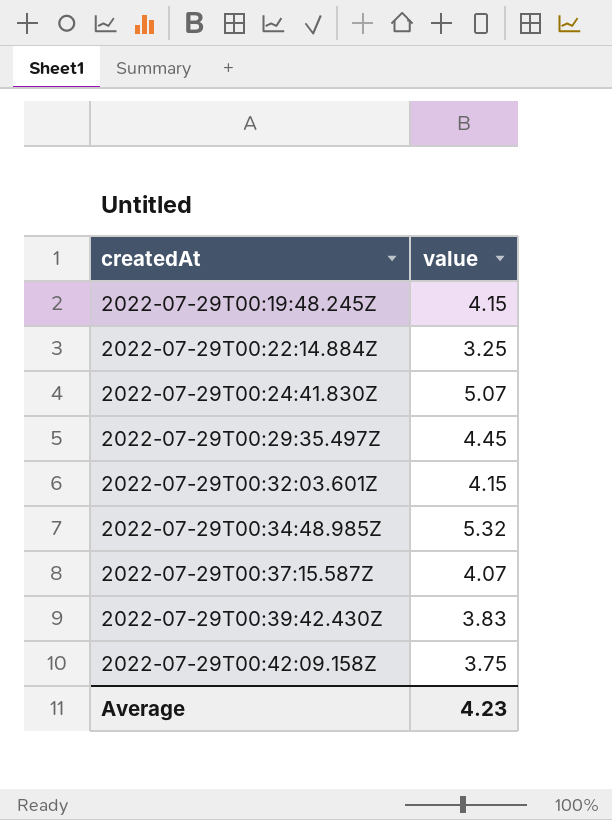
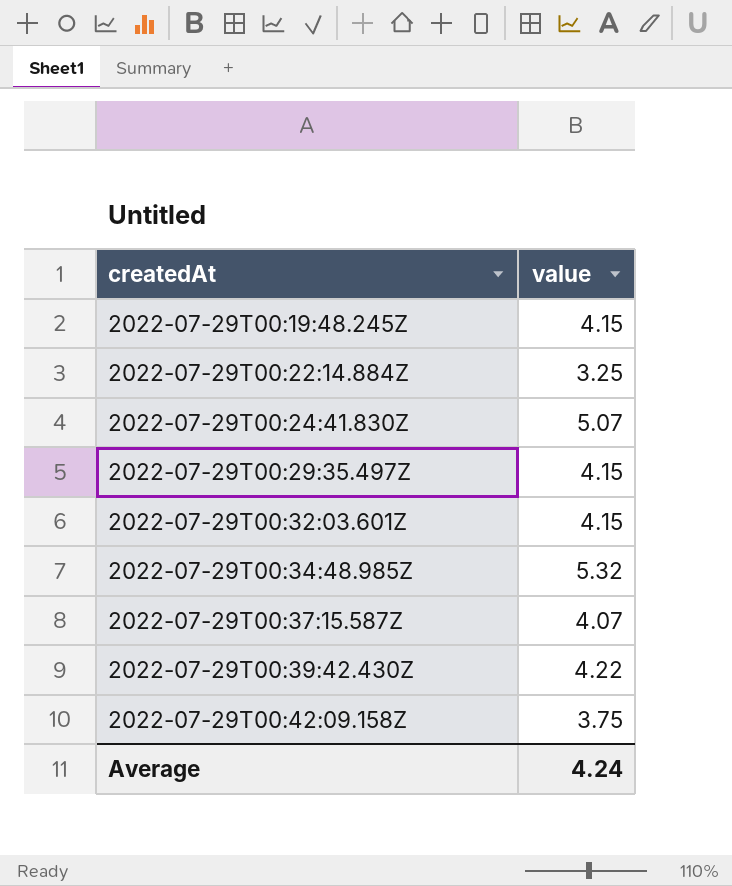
2022-07-29T00:29:35.497Z | value: 4.45 -> 4.15
2022-07-29T00:39:42.430Z | value: 3.83 -> 4.22
Average | value: 4.23 -> 4.24

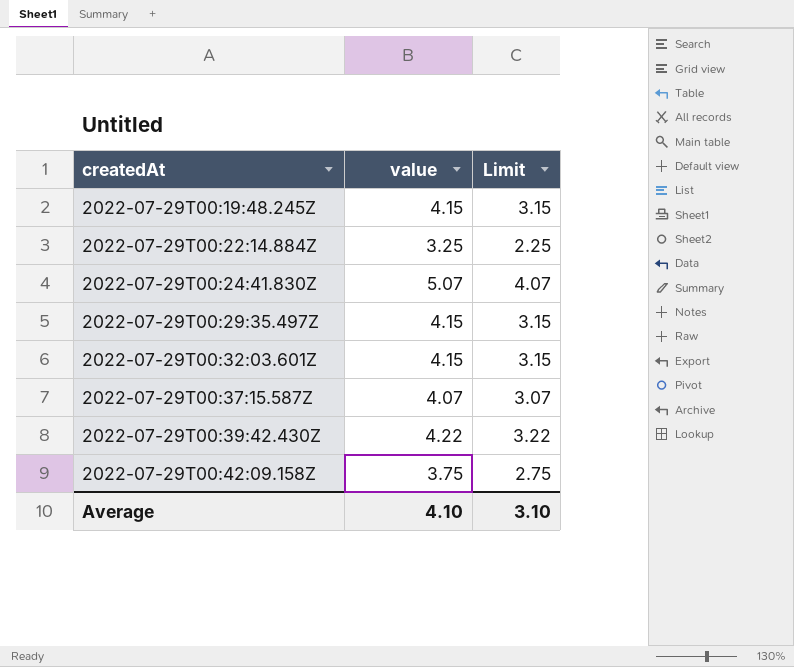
column Limit | formula: none -> [value] - 1
row 2022-07-29T00:34:48.985Z: 5.32 -> none
Average | value: 4.24 -> 4.10

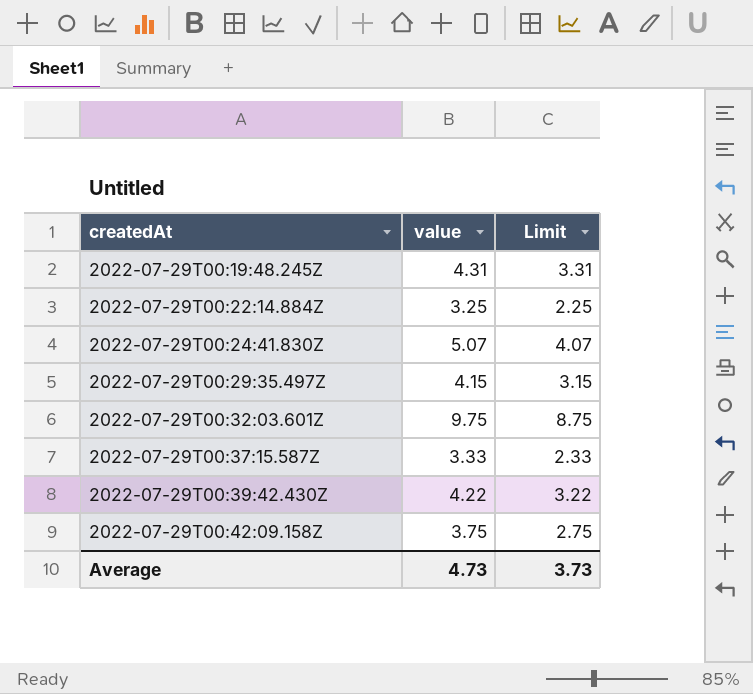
2022-07-29T00:19:48.245Z | value: 4.15 -> 4.31
2022-07-29T00:19:48.245Z | Limit: 3.15 -> 3.31
2022-07-29T00:32:03.601Z | value: 4.15 -> 9.75
2022-07-29T00:32:03.601Z | Limit: 3.15 -> 8.75
2022-07-29T00:37:15.587Z | value: 4.07 -> 3.33
2022-07-29T00:37:15.587Z | Limit: 3.07 -> 2.33
Average | value: 4.10 -> 4.73
Average | Limit: 3.10 -> 3.73

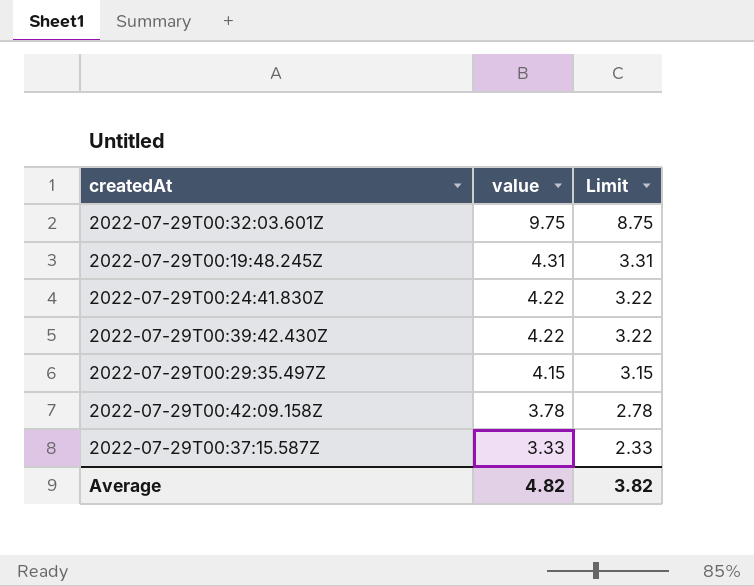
row order: createdAt ascending -> value descending
row 2022-07-29T00:22:14.884Z: 3.25 | 2.25 -> none
2022-07-29T00:24:41.830Z | value: 5.07 -> 4.22
2022-07-29T00:24:41.830Z | Limit: 4.07 -> 3.22
2022-07-29T00:42:09.158Z | value: 3.75 -> 3.78
2022-07-29T00:42:09.158Z | Limit: 2.75 -> 2.78
Average | value: 4.73 -> 4.82
Average | Limit: 3.73 -> 3.82

